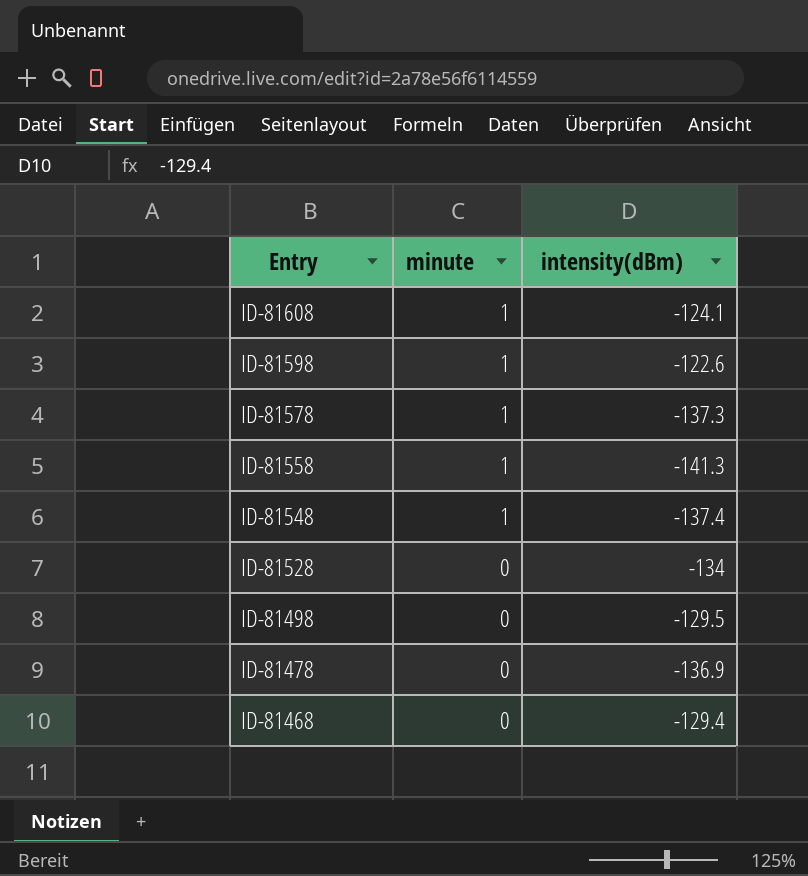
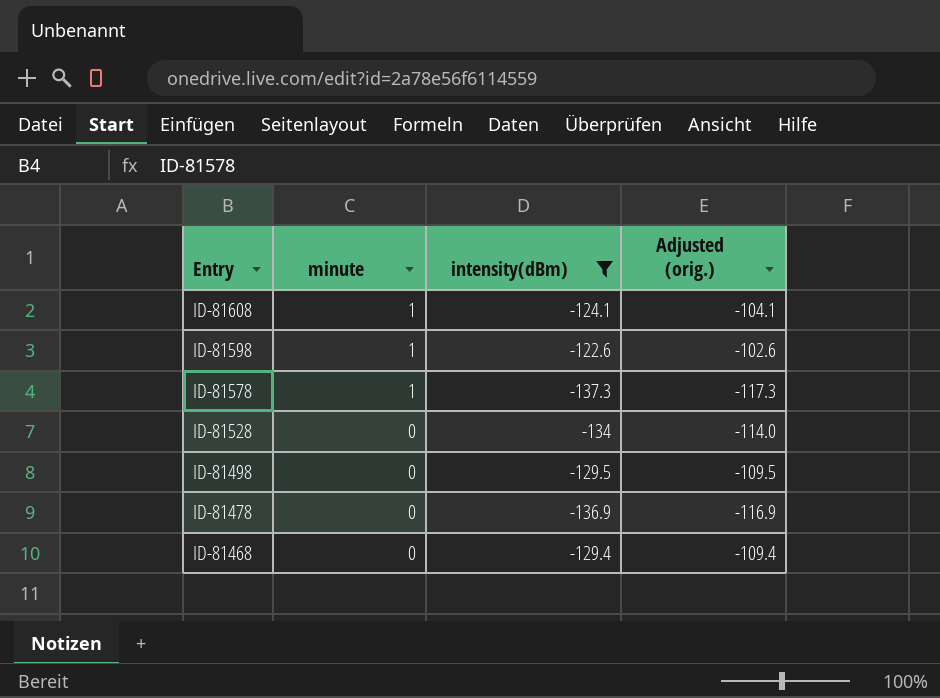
filter: none -> intensity(dBm) >= -137.3
column Adjusted (orig.) | formula: none -> [intensity(dBm)] + 20

